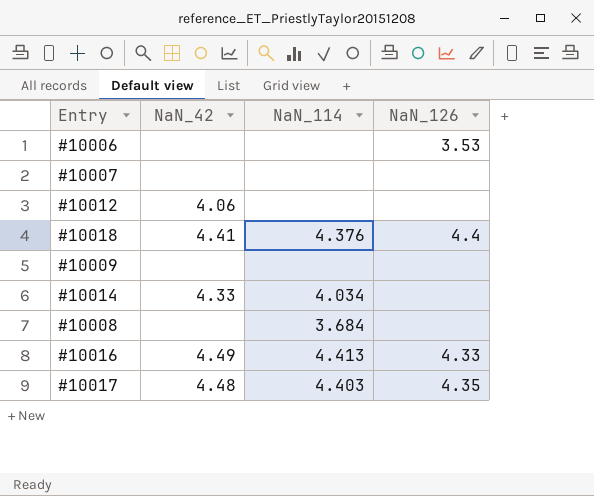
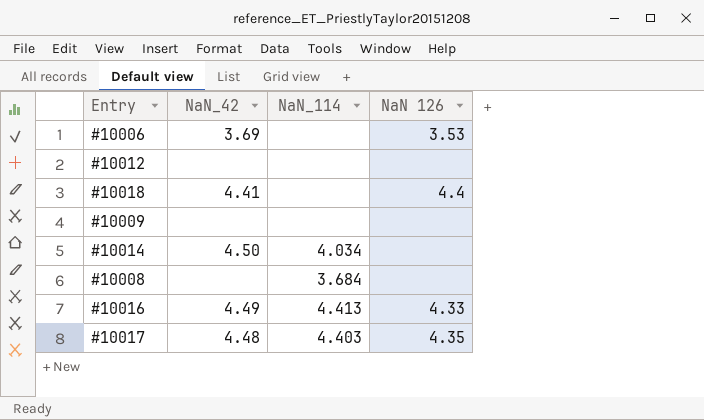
column name: NaN_126 -> NaN 126
row #10007: none | none | none -> none
#10006 | NaN_42: none -> 3.69
#10012 | NaN_42: 4.06 -> none
#10018 | NaN_114: 4.376 -> none
#10014 | NaN_42: 4.33 -> 4.50

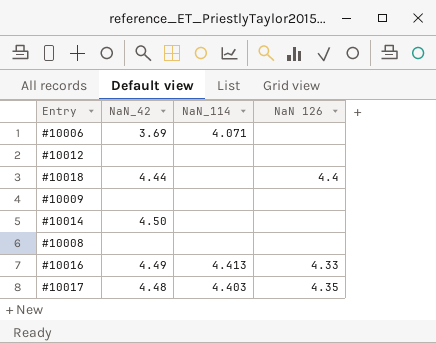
#10006 | NaN_114: none -> 4.071
#10006 | NaN 126: 3.53 -> none
#10018 | NaN_42: 4.41 -> 4.44
#10014 | NaN_114: 4.034 -> none
#10008 | NaN_114: 3.684 -> none

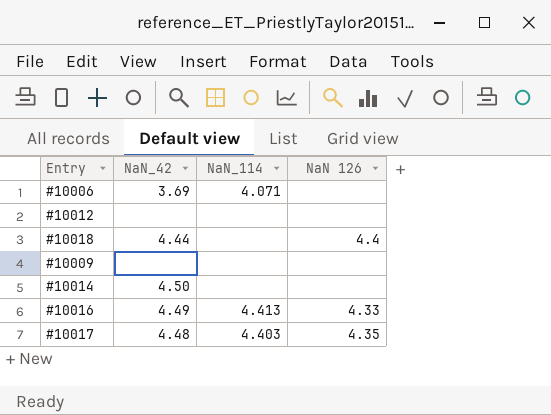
row #10008: none | none | none -> none

